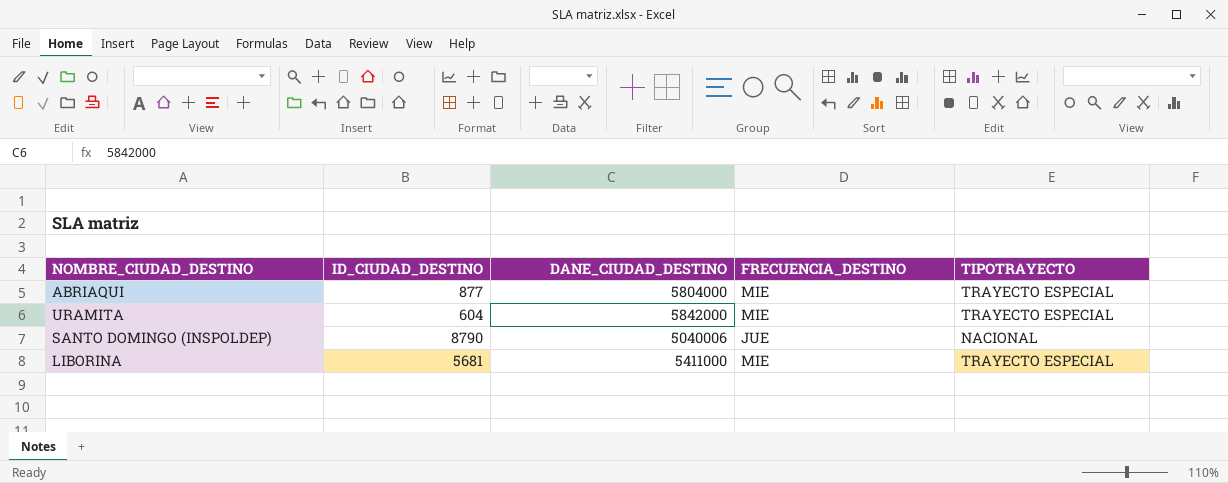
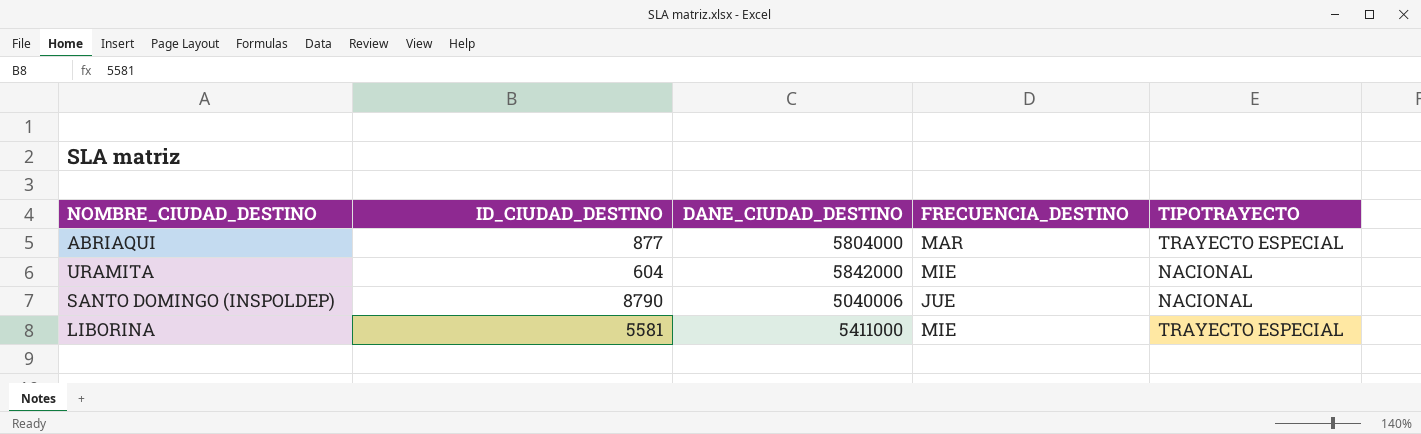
ABRIAQUI | FRECUENCIA_DESTINO: MIE -> MAR
URAMITA | TIPOTRAYECTO: TRAYECTO ESPECIAL -> NACIONAL
LIBORINA | ID_CIUDAD_DESTINO: 5681 -> 5581

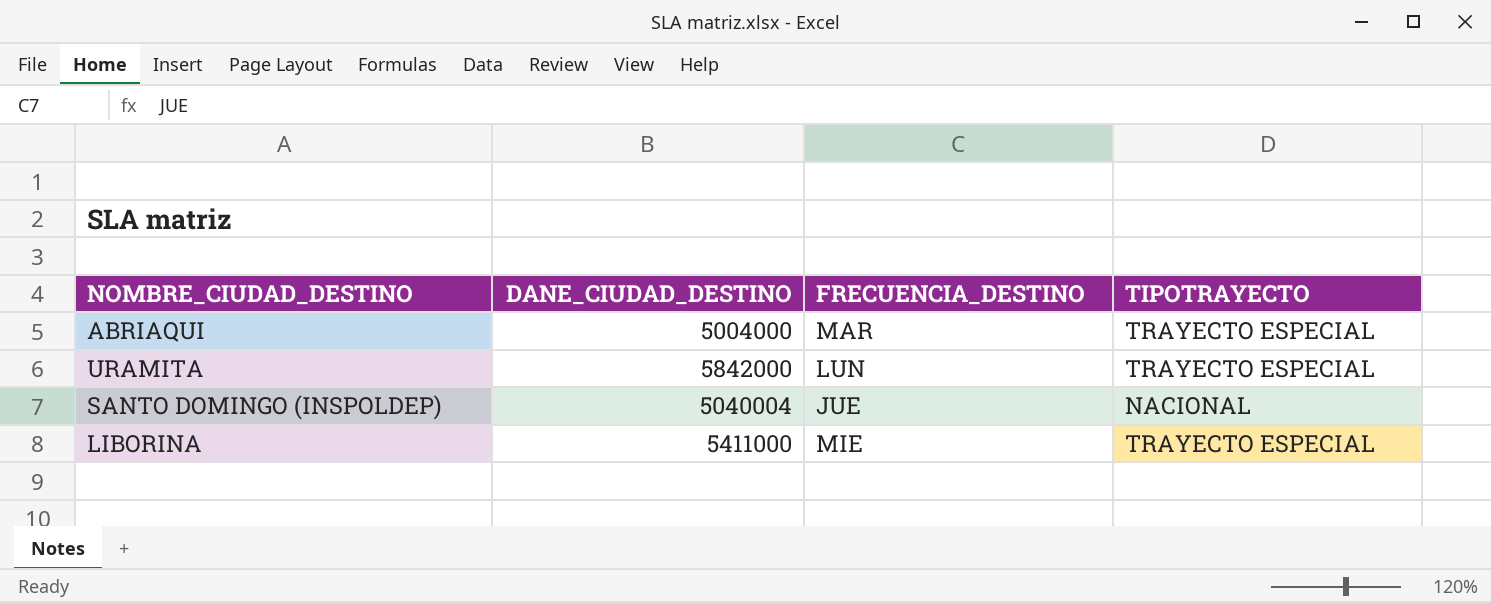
column ID_CIUDAD_DESTINO | position: 2 -> none
ABRIAQUI | DANE_CIUDAD_DESTINO: 5804000 -> 5004000
URAMITA | FRECUENCIA_DESTINO: MIE -> LUN
URAMITA | TIPOTRAYECTO: NACIONAL -> TRAYECTO ESPECIAL
SANTO DOMINGO (INSPOLDEP) | DANE_CIUDAD_DESTINO: 5040006 -> 5040004

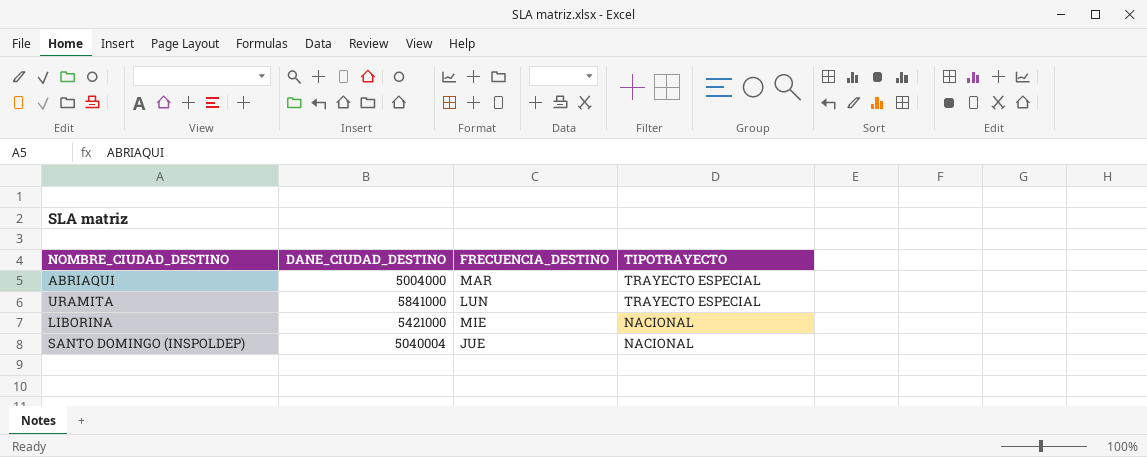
row order: none -> TIPOTRAYECTO descending
URAMITA | DANE_CIUDAD_DESTINO: 5842000 -> 5841000
LIBORINA | DANE_CIUDAD_DESTINO: 5411000 -> 5421000
LIBORINA | TIPOTRAYECTO: TRAYECTO ESPECIAL -> NACIONAL

